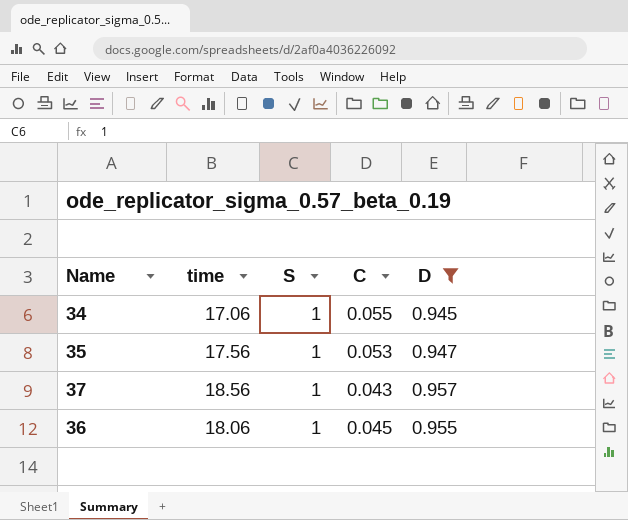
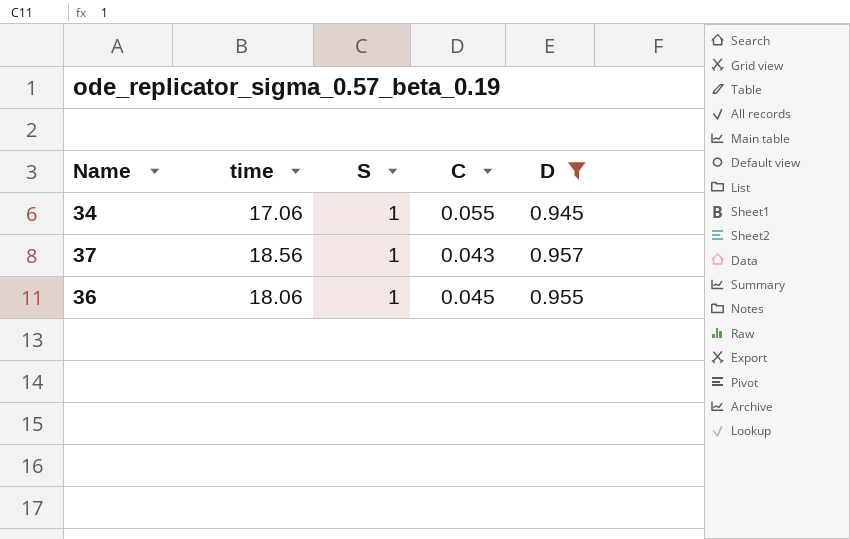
row 35: 17.56 | 1 | 0.053 | 0.947 -> none

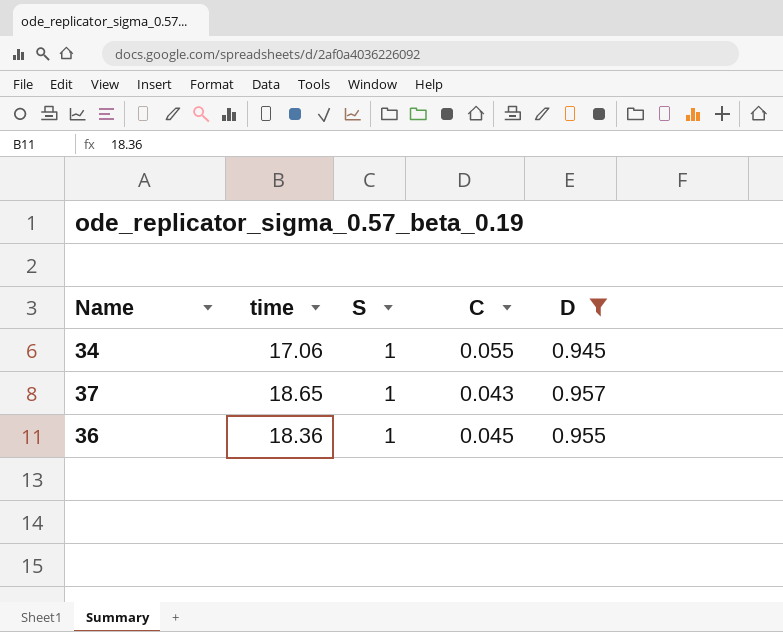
37 | time: 18.56 -> 18.65
36 | time: 18.06 -> 18.36

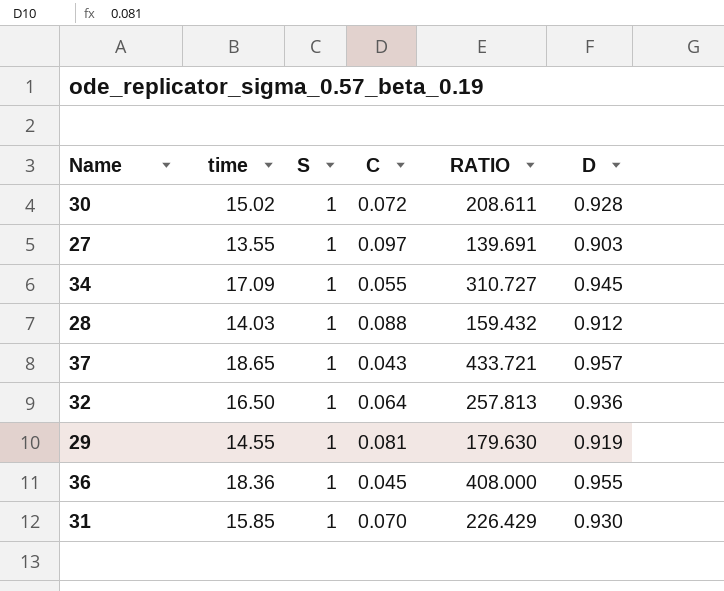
filter: D >= 0.945 -> none
column RATIO | formula: none -> [time] / [C]
34 | time: 17.06 -> 17.09

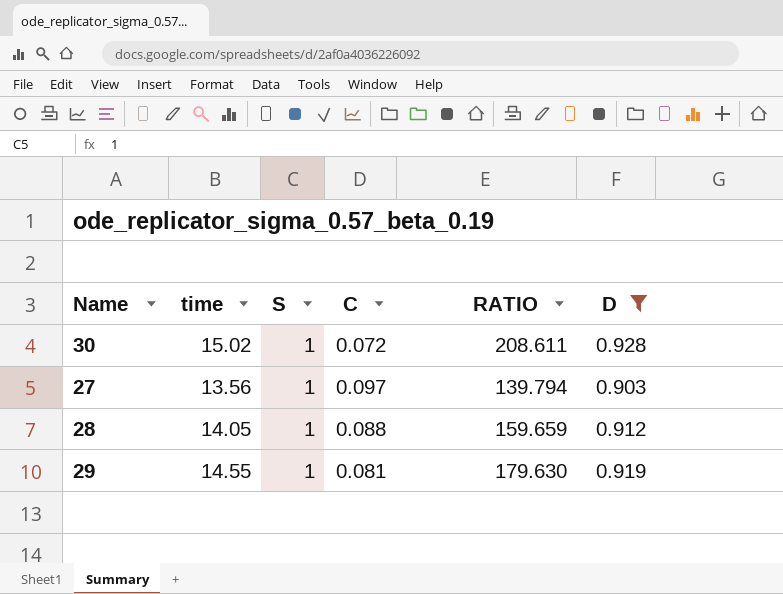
filter: none -> D <= 0.928
27 | time: 13.55 -> 13.56
27 | RATIO: 139.691 -> 139.794
28 | time: 14.03 -> 14.05
28 | RATIO: 159.432 -> 159.659

